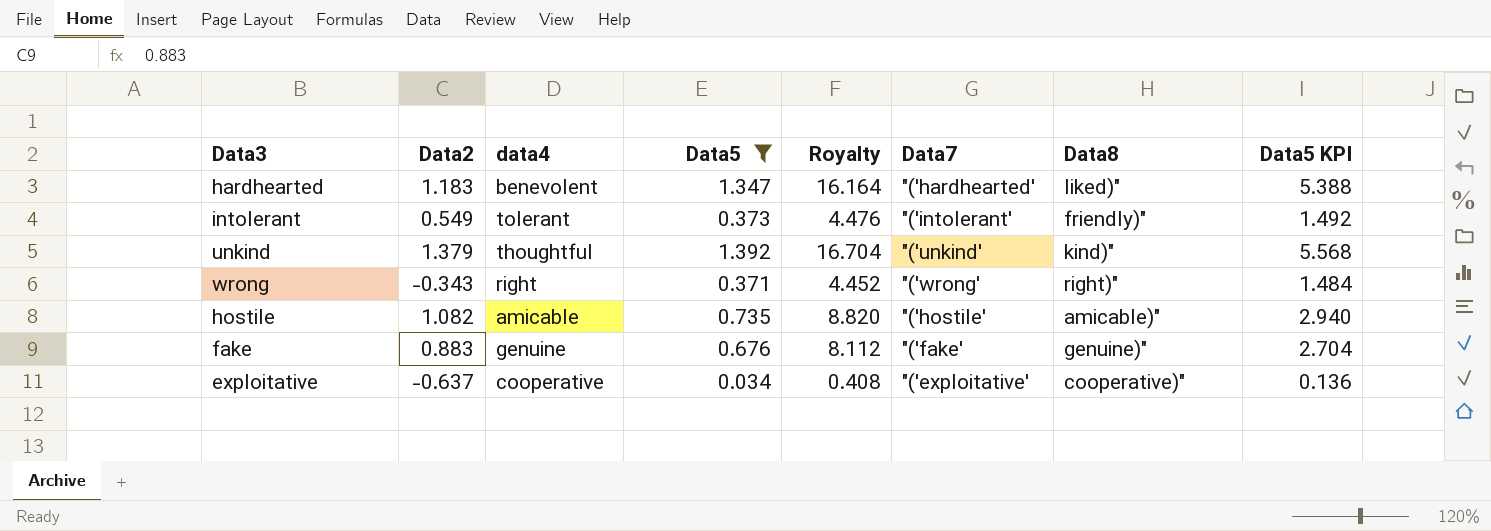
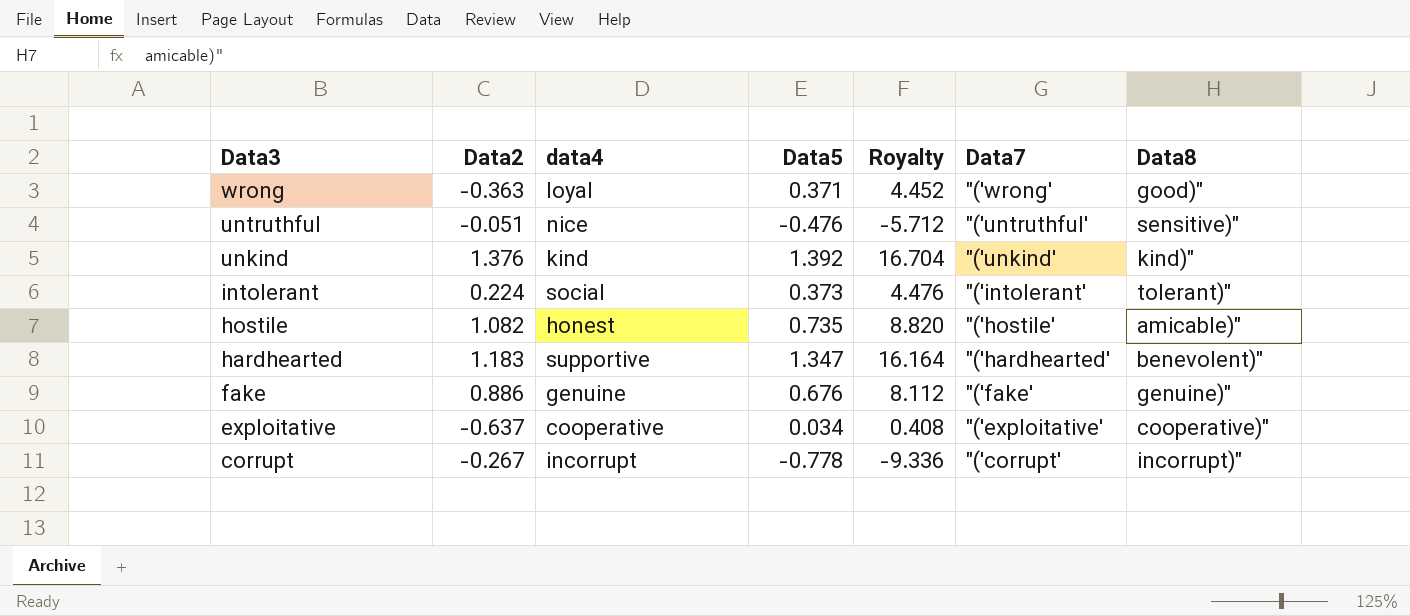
filter: Data5 >= 0.034 -> none
row order: none -> Data3 descending
column Data5 KPI | formula: [Data5] * 4 -> none
wrong | Data2: -0.343 -> -0.363
wrong | data4: right -> loyal
wrong | Data8: right)" -> good)"
unkind | Data2: 1.379 -> 1.376
unkind | data4: thoughtful -> kind
intolerant | Data2: 0.549 -> 0.224
intolerant | data4: tolerant -> social
intolerant | Data8: friendly)" -> tolerant)"
hostile | data4: amicable -> honest
hardhearted | data4: benevolent -> supportive
hardhearted | Data8: liked)" -> benevolent)"
fake | Data2: 0.883 -> 0.886

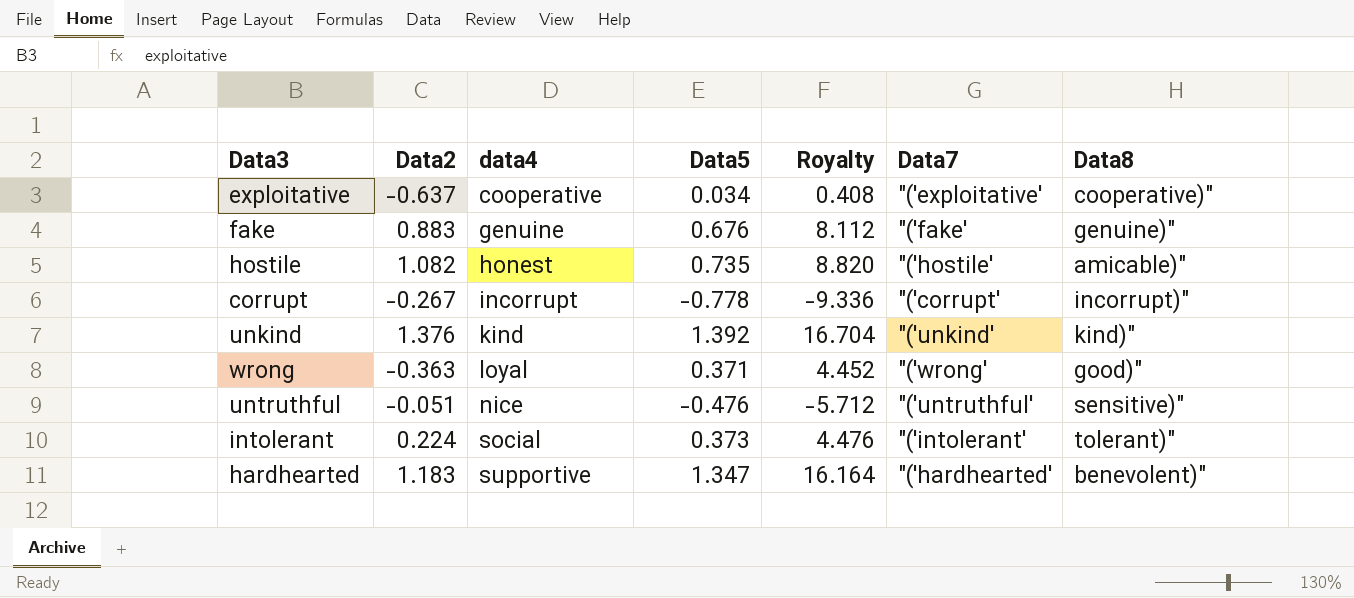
row order: Data3 descending -> data4 ascending
fake | Data2: 0.886 -> 0.883

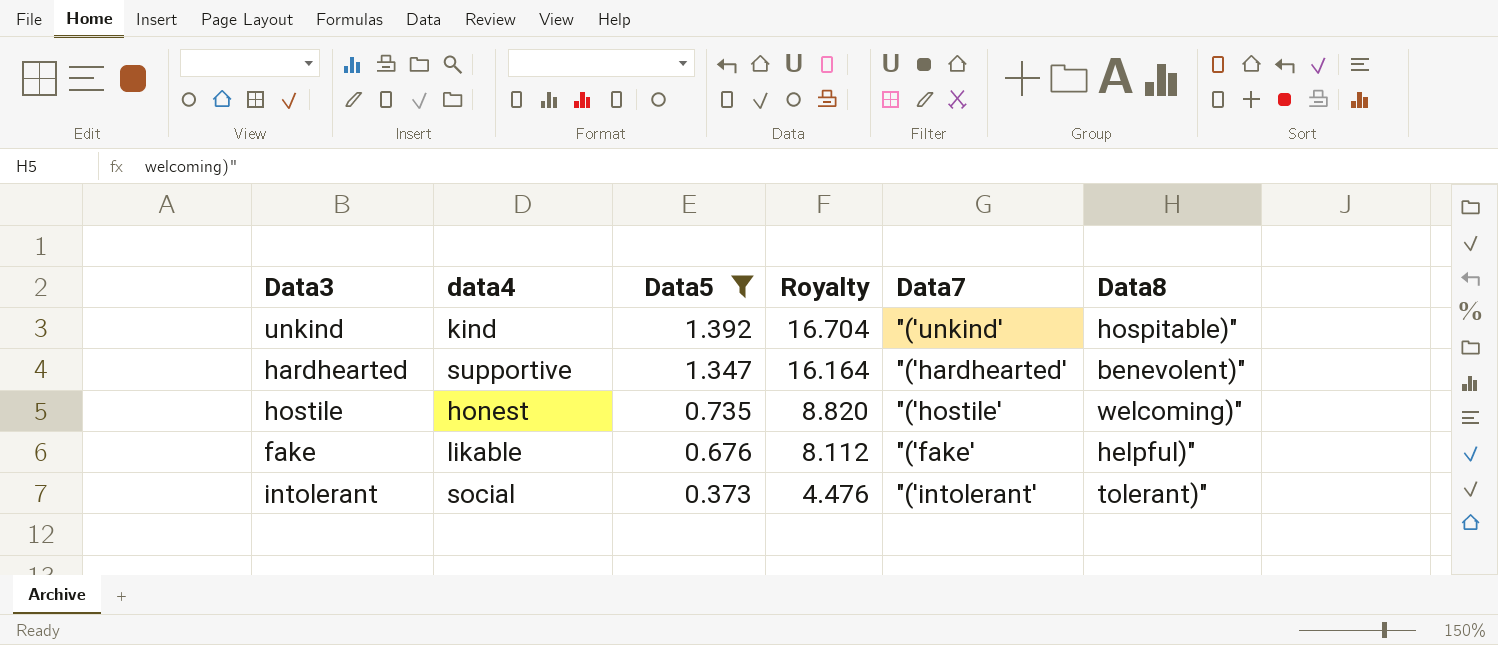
filter: none -> Data5 >= 0.373
row order: data4 ascending -> Data5 descending
column Data2 | position: 2 -> none
unkind | Data8: kind)" -> hospitable)"
hostile | Data8: amicable)" -> welcoming)"
fake | data4: genuine -> likable
fake | Data8: genuine)" -> helpful)"

